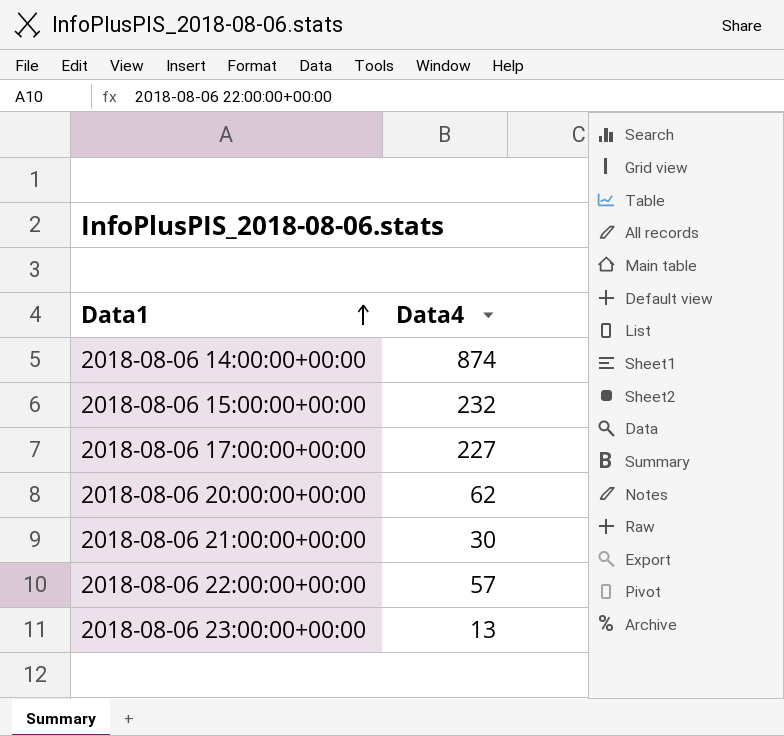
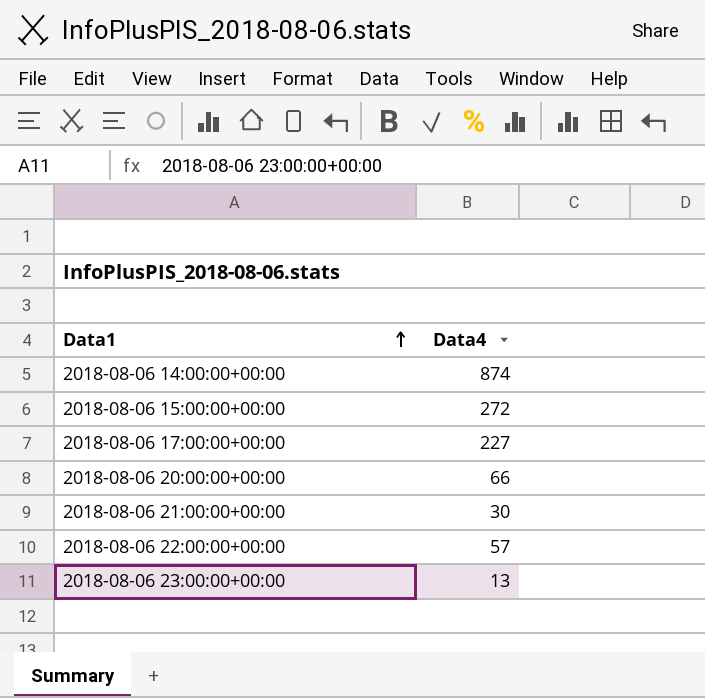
2018-08-06 15:00:00+00:00 | Data4: 232 -> 272
2018-08-06 20:00:00+00:00 | Data4: 62 -> 66

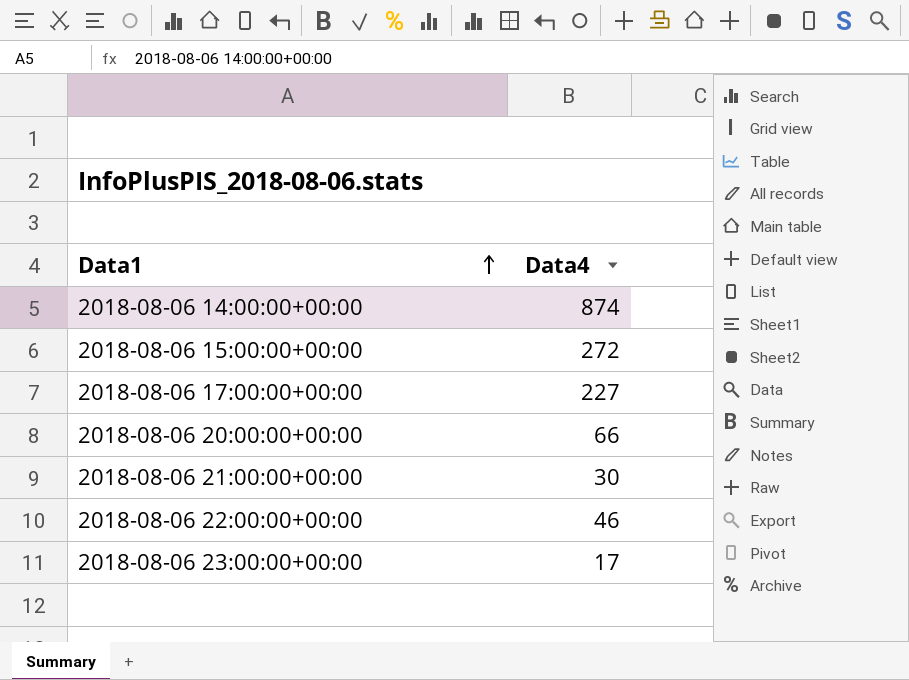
2018-08-06 22:00:00+00:00 | Data4: 57 -> 46
2018-08-06 23:00:00+00:00 | Data4: 13 -> 17

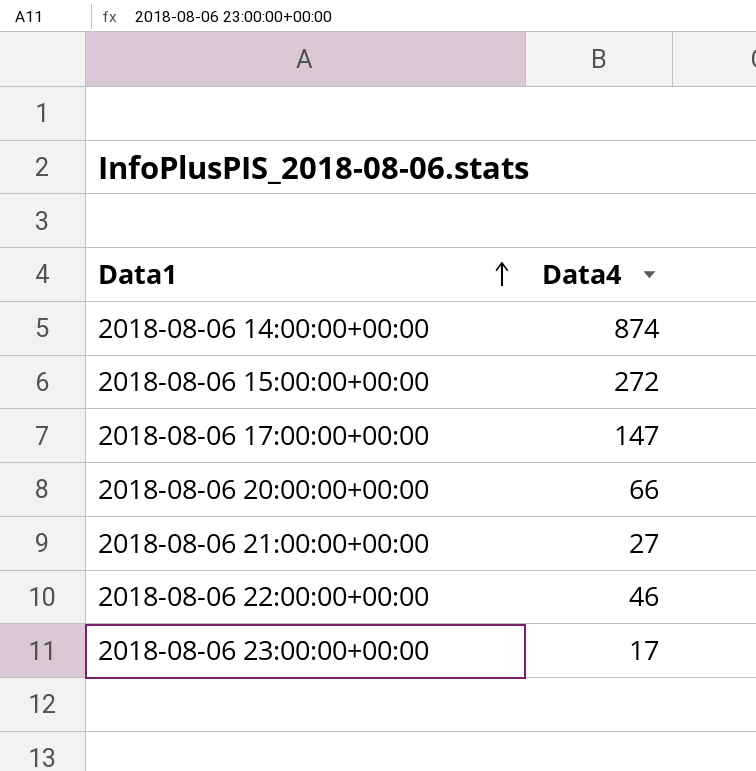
2018-08-06 17:00:00+00:00 | Data4: 227 -> 147
2018-08-06 21:00:00+00:00 | Data4: 30 -> 27

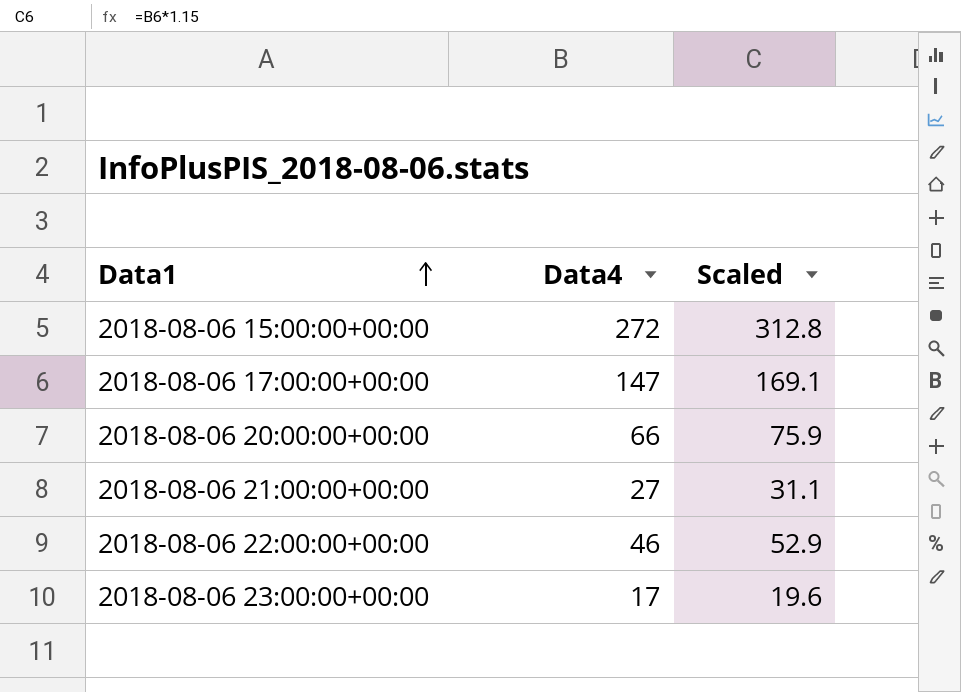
column Scaled | formula: none -> [Data4] * 1.15
row 2018-08-06 14:00:00+00:00: 874 -> none

